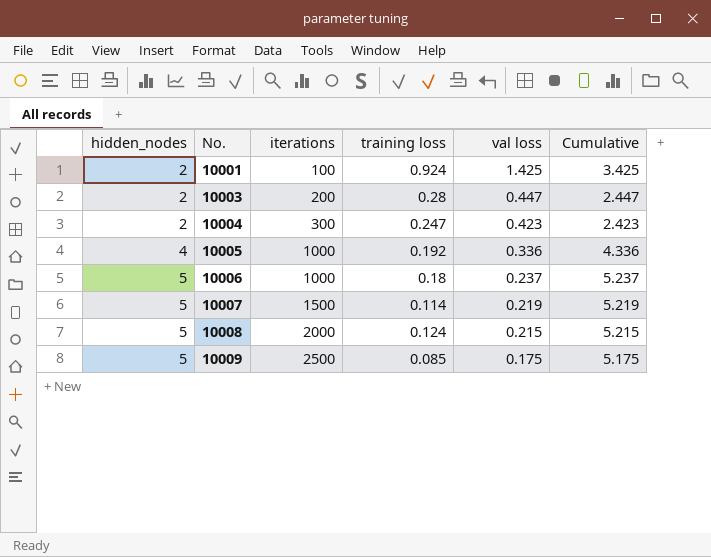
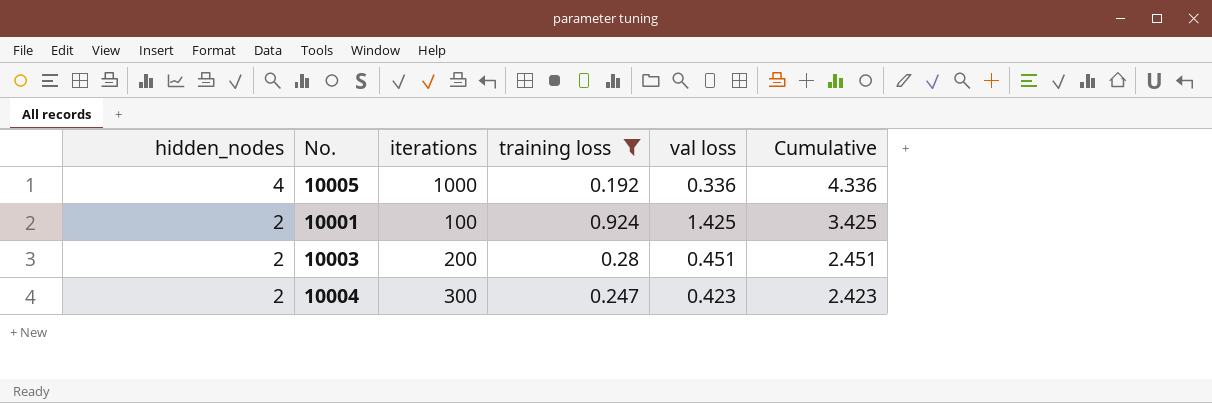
filter: none -> training loss >= 0.192
row order: hidden_nodes ascending -> hidden_nodes descending
10003 | val loss: 0.447 -> 0.451
10003 | Cumulative: 2.447 -> 2.451

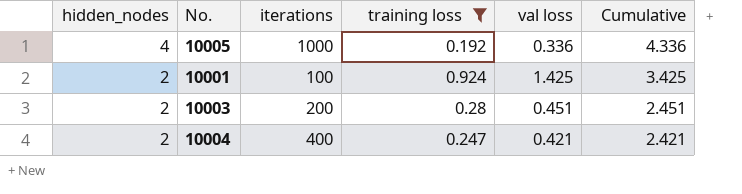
10004 | iterations: 300 -> 400
10004 | val loss: 0.423 -> 0.421
10004 | Cumulative: 2.423 -> 2.421

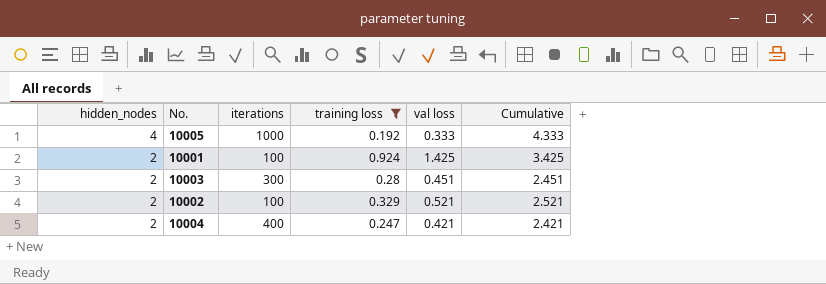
10005 | val loss: 0.336 -> 0.333
10005 | Cumulative: 4.336 -> 4.333
10003 | iterations: 200 -> 300
row 10002: none -> 2 | 100 | 0.329 | 0.521 | 2.521

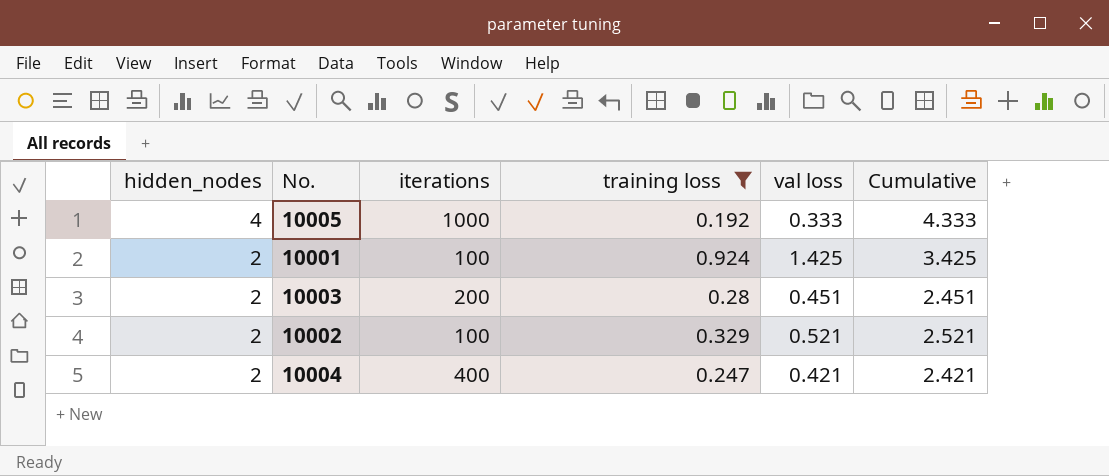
10003 | iterations: 300 -> 200

